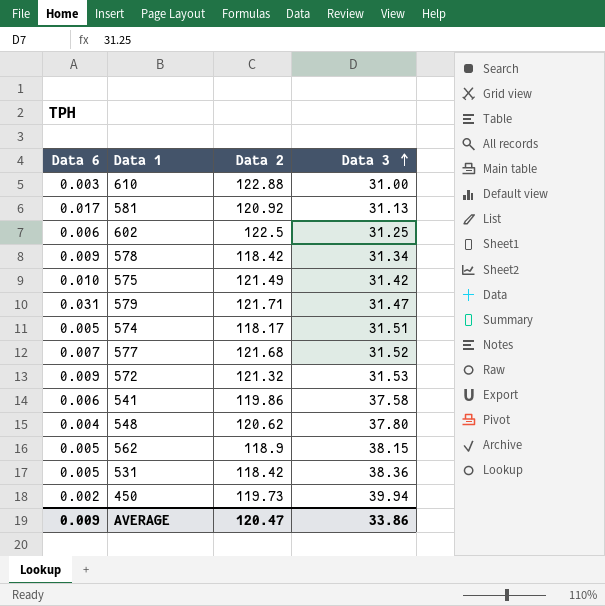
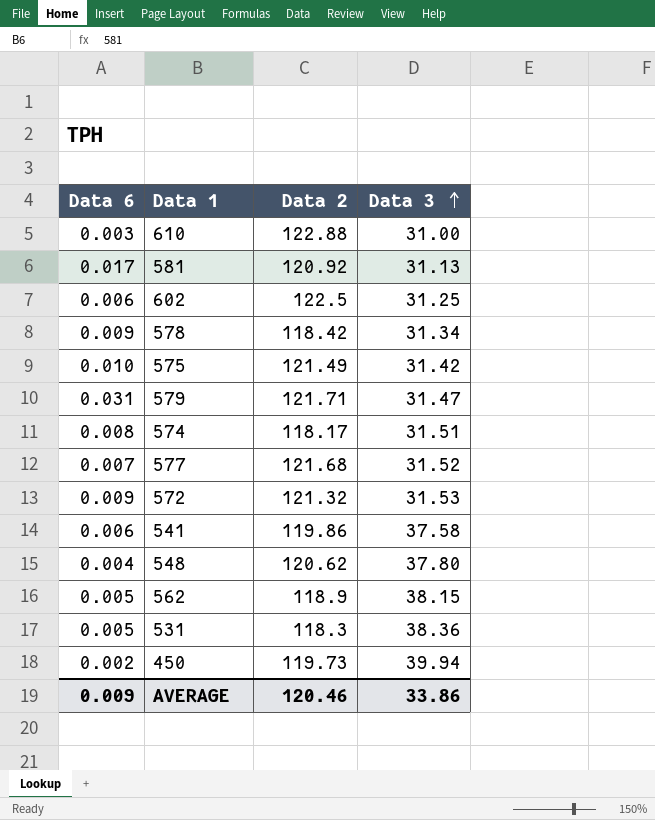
574 | Data 6: 0.005 -> 0.008
531 | Data 2: 118.42 -> 118.3
AVERAGE | Data 2: 120.47 -> 120.46

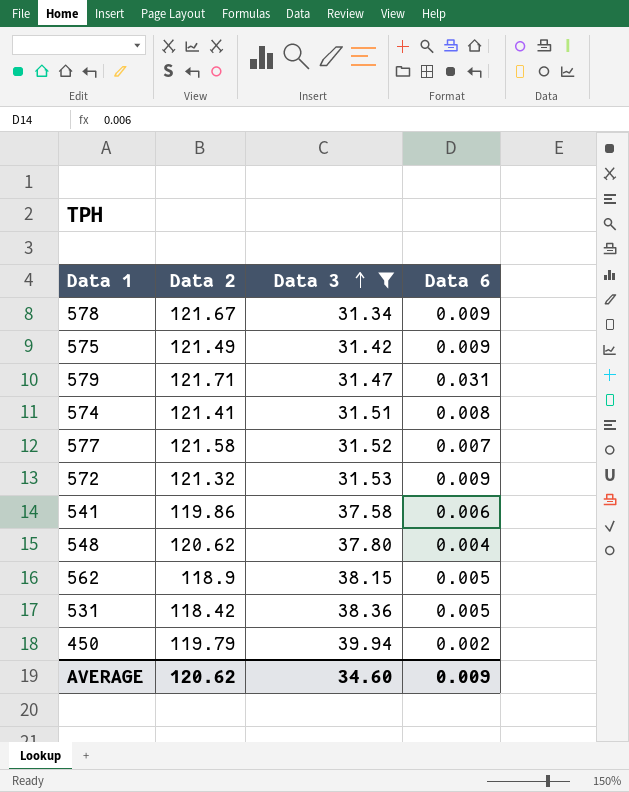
filter: none -> Data 3 >= 31.34
column Data 6 | position: 1 -> 4
578 | Data 2: 118.42 -> 121.67
575 | Data 6: 0.010 -> 0.009
574 | Data 2: 118.17 -> 121.41
577 | Data 2: 121.68 -> 121.58
531 | Data 2: 118.3 -> 118.42
450 | Data 2: 119.73 -> 119.79
AVERAGE | Data 2: 120.46 -> 120.62
AVERAGE | Data 3: 33.86 -> 34.60

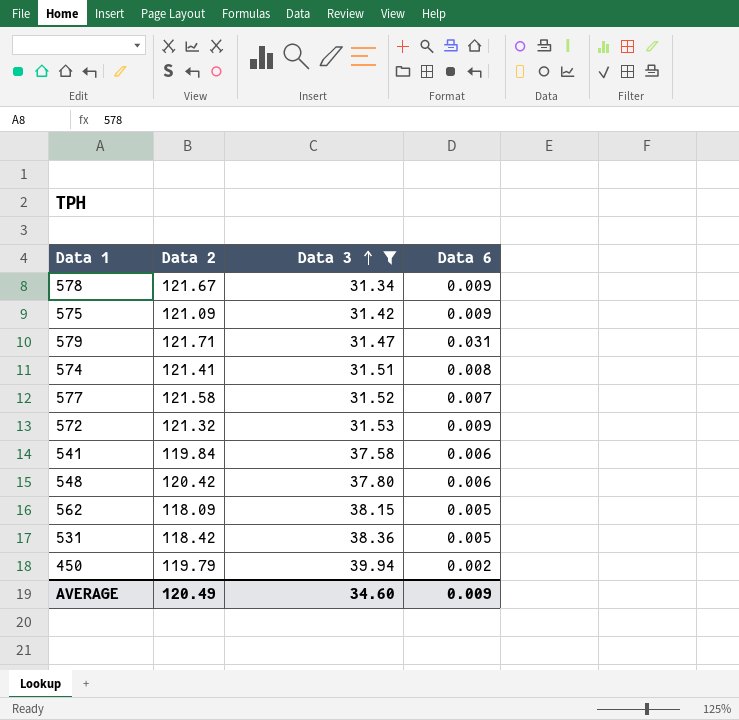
575 | Data 2: 121.49 -> 121.09
541 | Data 2: 119.86 -> 119.84
548 | Data 2: 120.62 -> 120.42
548 | Data 6: 0.004 -> 0.006
562 | Data 2: 118.9 -> 118.09
AVERAGE | Data 2: 120.62 -> 120.49

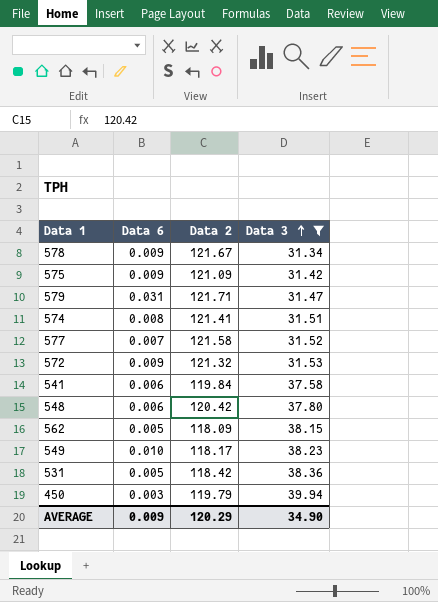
column Data 6 | position: 4 -> 2
row 549: none -> 0.010 | 118.17 | 38.23
450 | Data 6: 0.002 -> 0.003
AVERAGE | Data 2: 120.49 -> 120.29
AVERAGE | Data 3: 34.60 -> 34.90

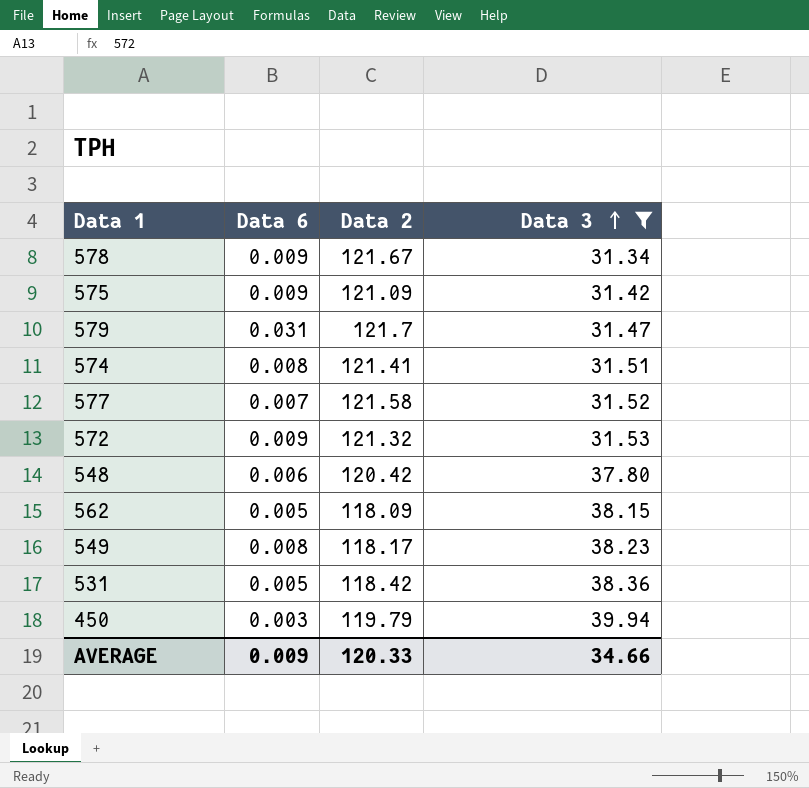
row 541: 0.006 | 119.84 | 37.58 -> none
579 | Data 2: 121.71 -> 121.7
549 | Data 6: 0.010 -> 0.008
AVERAGE | Data 2: 120.29 -> 120.33
AVERAGE | Data 3: 34.90 -> 34.66

